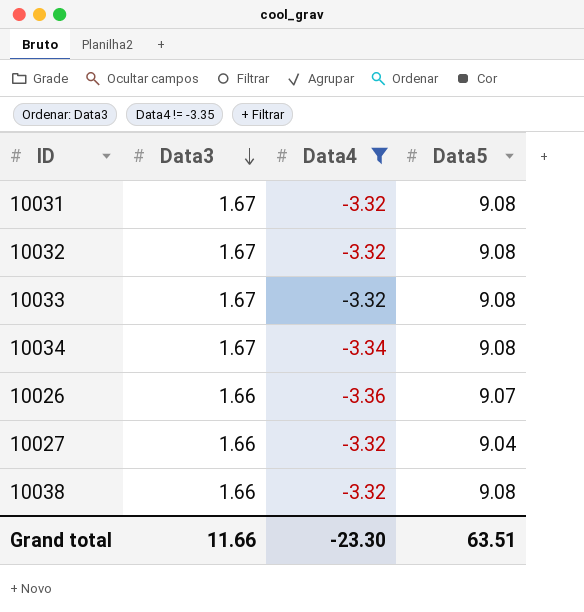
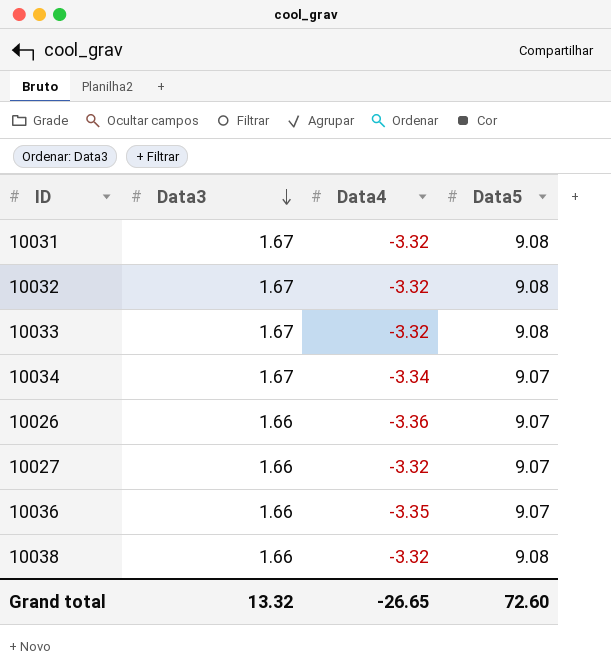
filter: Data4 != -3.35 -> none
10034 | Data5: 9.08 -> 9.07
10027 | Data5: 9.04 -> 9.07
Grand total | Data3: 11.66 -> 13.32
Grand total | Data4: -23.30 -> -26.65
Grand total | Data5: 63.51 -> 72.60

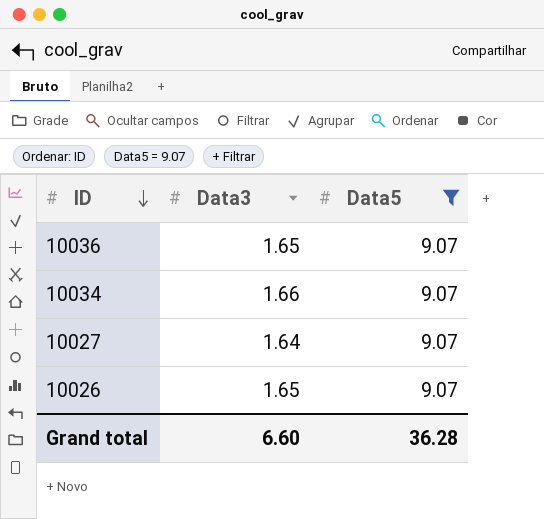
filter: none -> Data5 = 9.07
row order: Data3 descending -> ID descending
column Data4 | position: 3 -> none
10036 | Data3: 1.66 -> 1.65
10034 | Data3: 1.67 -> 1.66
10027 | Data3: 1.66 -> 1.64
10026 | Data3: 1.66 -> 1.65
Grand total | Data3: 13.32 -> 6.60
Grand total | Data5: 72.60 -> 36.28

